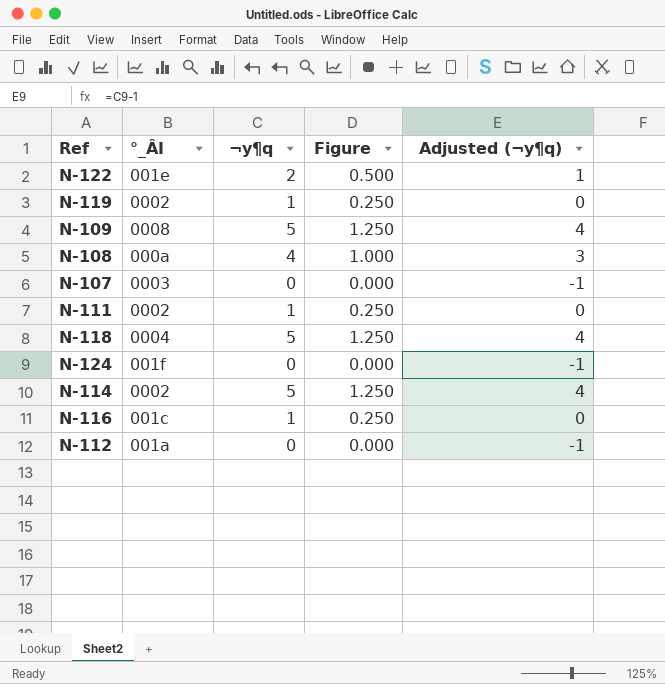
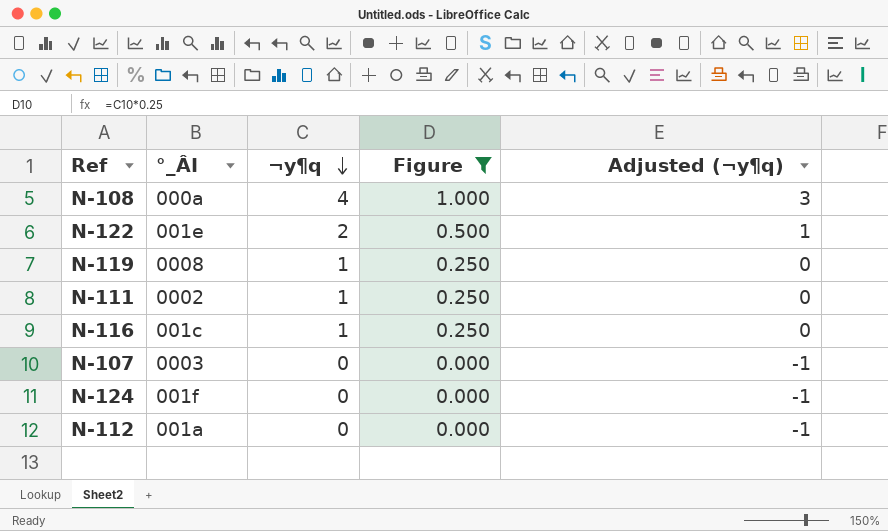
filter: none -> Figure != 1.250
row order: none -> ¬y¶q descending
N-119 | °_ÂI: 0002 -> 0008

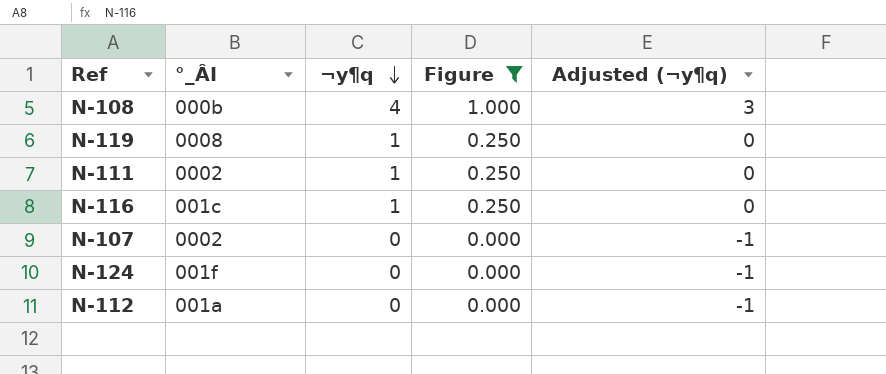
row N-122: 001e | 2 | 0.500 | 1 -> none
N-108 | °_ÂI: 000a -> 000b
N-107 | °_ÂI: 0003 -> 0002

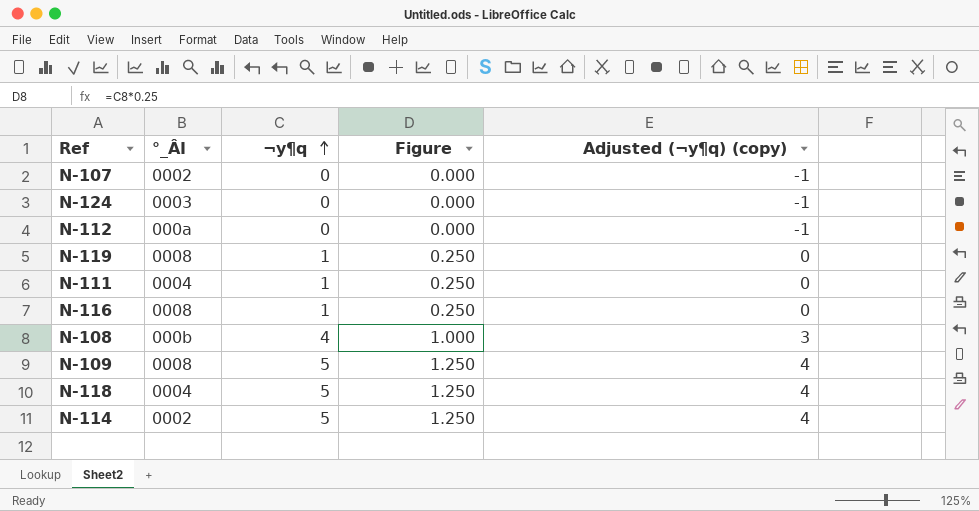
filter: Figure != 1.250 -> none
row order: ¬y¶q descending -> ¬y¶q ascending
column name: Adjusted (¬y¶q) -> Adjusted (¬y¶q) (copy)
N-124 | °_ÂI: 001f -> 0003
N-112 | °_ÂI: 001a -> 000a
N-111 | °_ÂI: 0002 -> 0004
N-116 | °_ÂI: 001c -> 0008

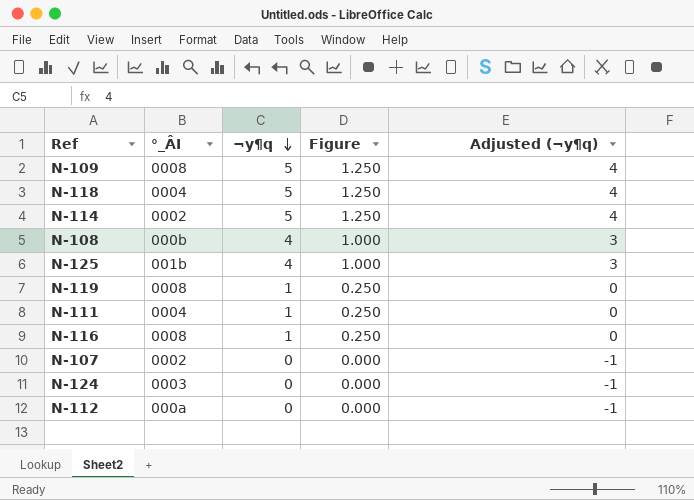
row order: ¬y¶q ascending -> ¬y¶q descending
column name: Adjusted (¬y¶q) (copy) -> Adjusted (¬y¶q)
row N-125: none -> 001b | 4 | 1.000 | 3

